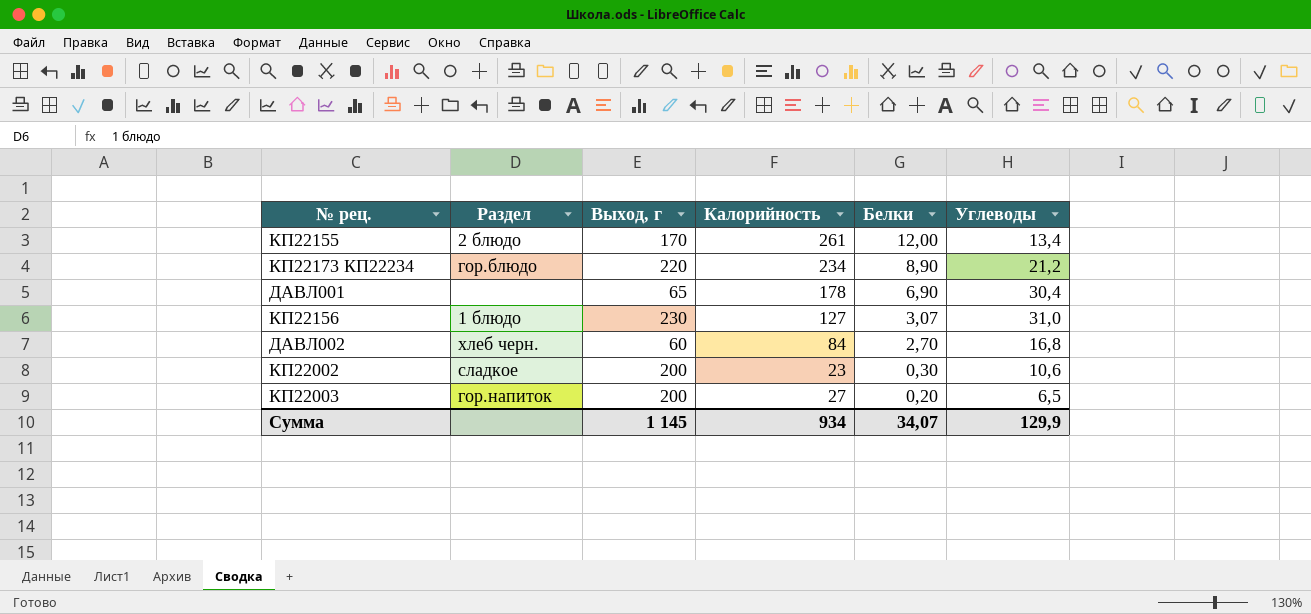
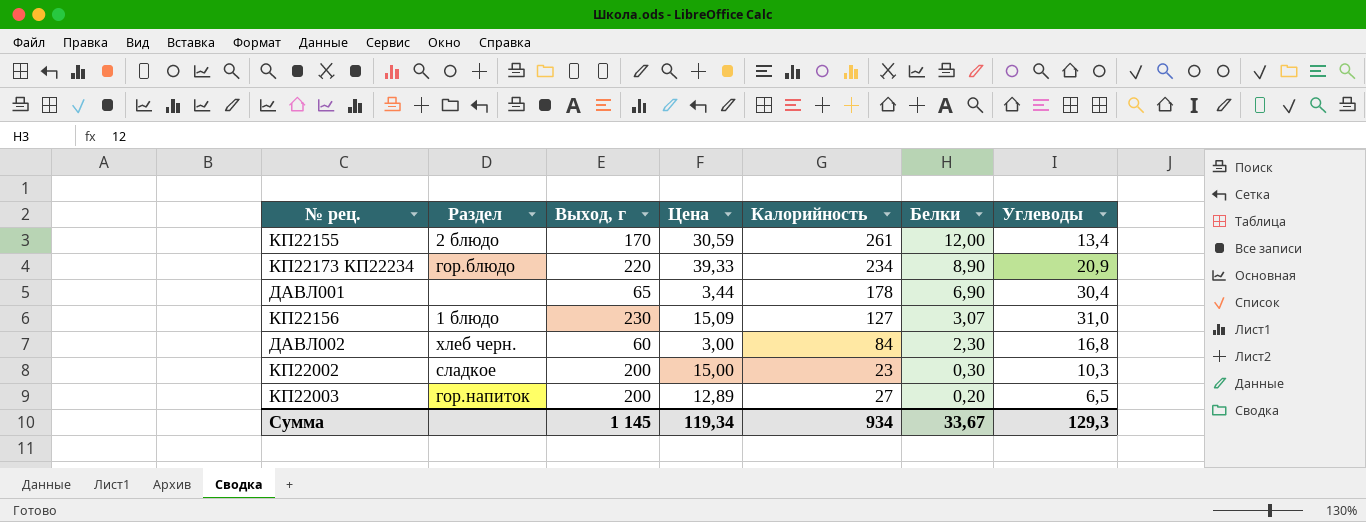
column Цена | position: none -> 4
КП22173 КП22234 | Углеводы: 21,2 -> 20,9
ДАВЛ002 | Белки: 2,70 -> 2,30
КП22002 | Углеводы: 10,6 -> 10,3
Сумма | Белки: 34,07 -> 33,67
Сумма | Углеводы: 129,9 -> 129,3

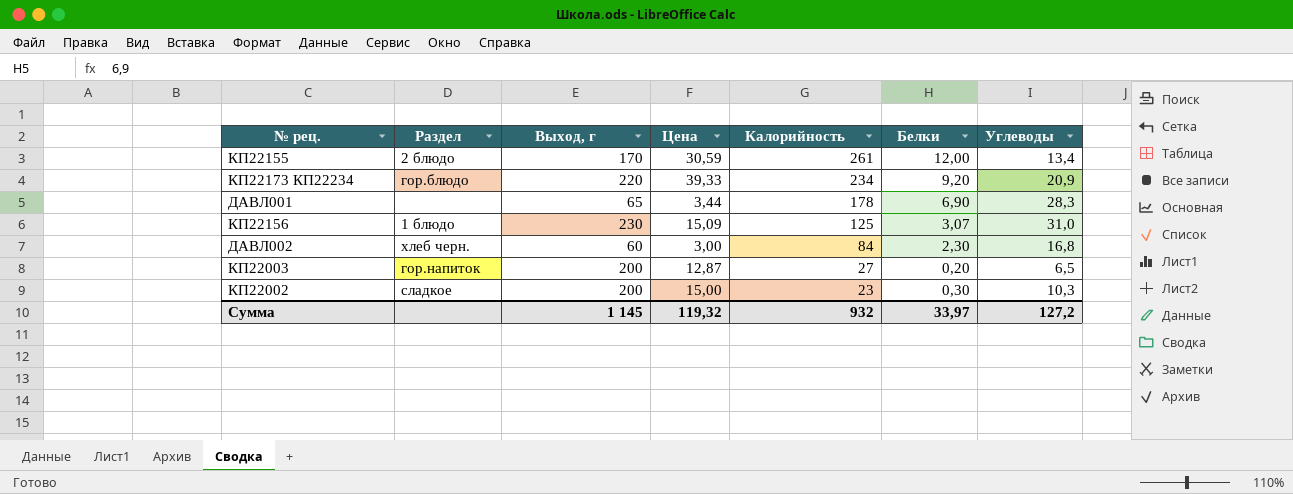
row order: Белки descending -> Калорийность descending
КП22173 КП22234 | Белки: 8,90 -> 9,20
ДАВЛ001 | Углеводы: 30,4 -> 28,3
КП22156 | Калорийность: 127 -> 125
КП22003 | Цена: 12,89 -> 12,87
Сумма | Цена: 119,34 -> 119,32
Сумма | Калорийность: 934 -> 932
Сумма | Белки: 33,67 -> 33,97
Сумма | Углеводы: 129,3 -> 127,2

